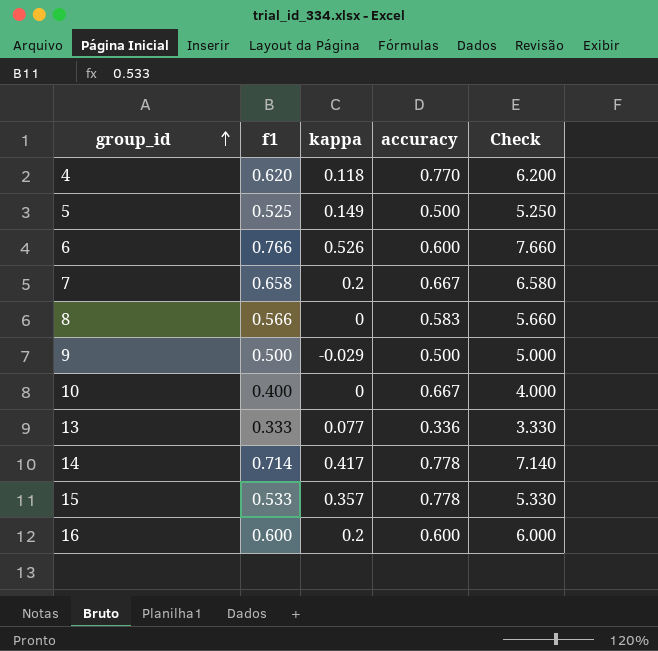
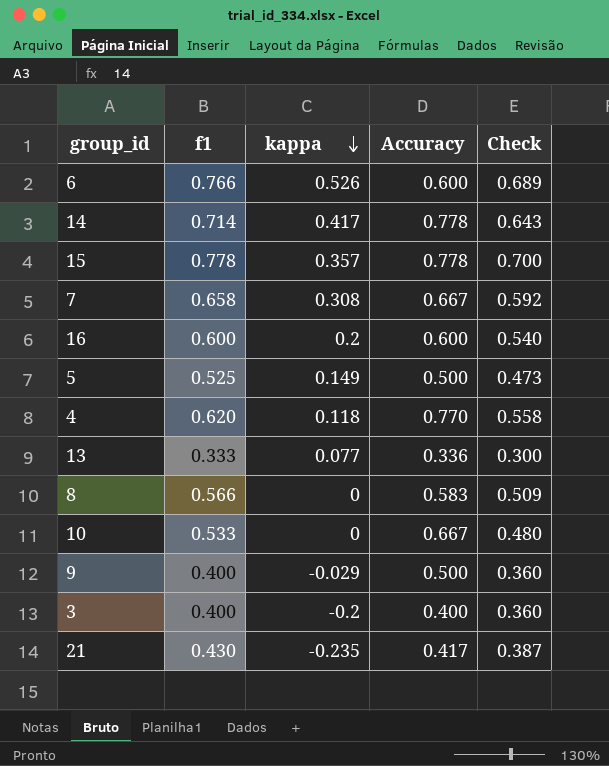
row order: group_id ascending -> kappa descending
column name: accuracy -> Accuracy
column Check | formula: [f1] * 10 -> [f1] * 0.9
15 | f1: 0.533 -> 0.778
7 | kappa: 0.2 -> 0.308
10 | f1: 0.400 -> 0.533
9 | f1: 0.500 -> 0.400
row 3: none -> 0.400 | -0.2 | 0.400 | 0.360
row 21: none -> 0.430 | -0.235 | 0.417 | 0.387

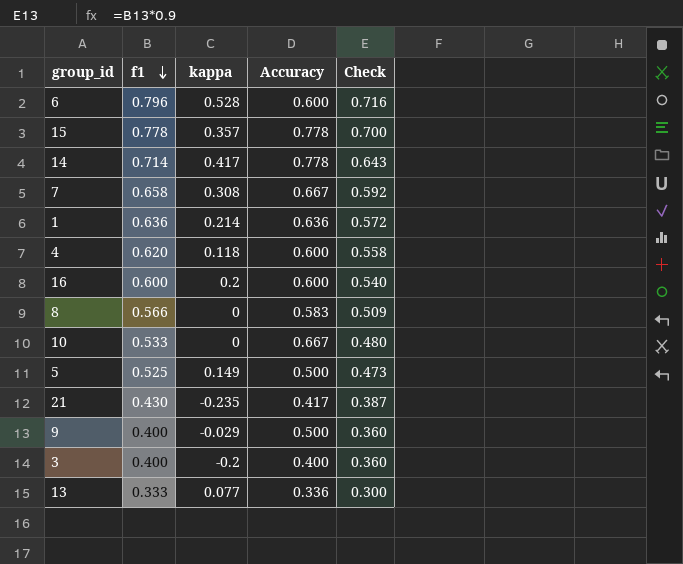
row order: kappa descending -> f1 descending
6 | f1: 0.766 -> 0.796
6 | kappa: 0.526 -> 0.528
6 | Check: 0.689 -> 0.716
row 1: none -> 0.636 | 0.214 | 0.636 | 0.572
4 | Accuracy: 0.770 -> 0.600

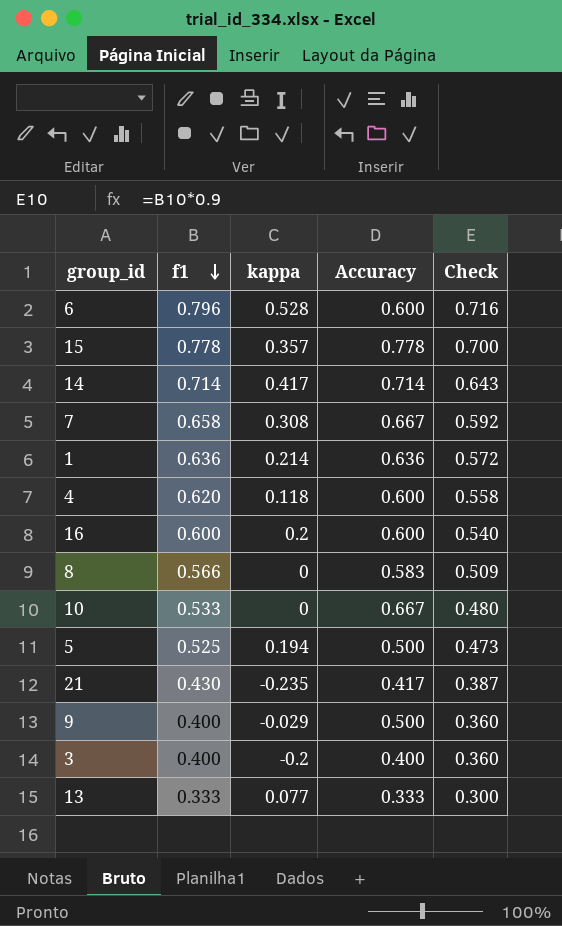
14 | Accuracy: 0.778 -> 0.714
5 | kappa: 0.149 -> 0.194
13 | Accuracy: 0.336 -> 0.333

